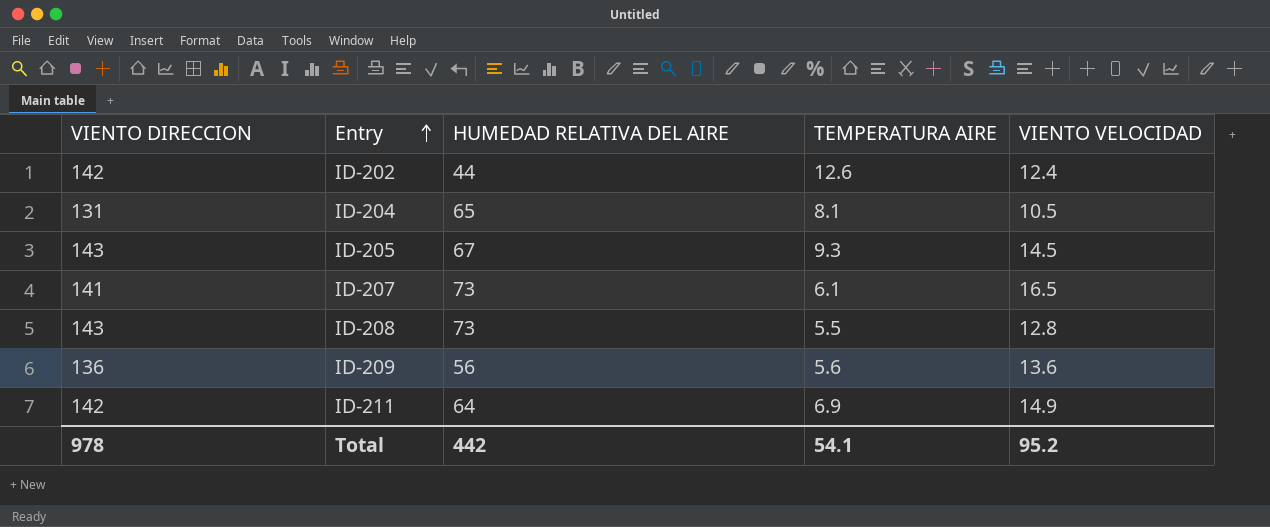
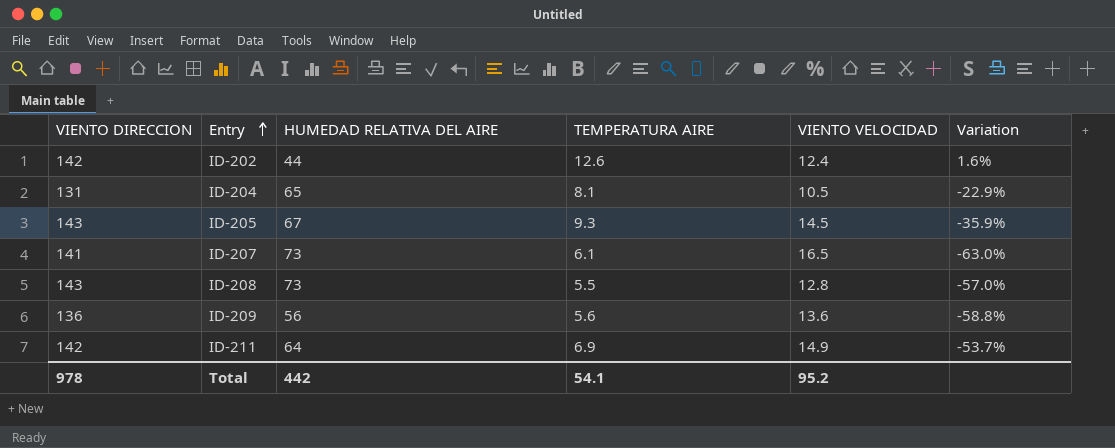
column Variation | formula: none -> ([TEMPERATURA AIRE] - [VIENTO VELOCIDAD]) / [VIENTO VELOCIDAD]

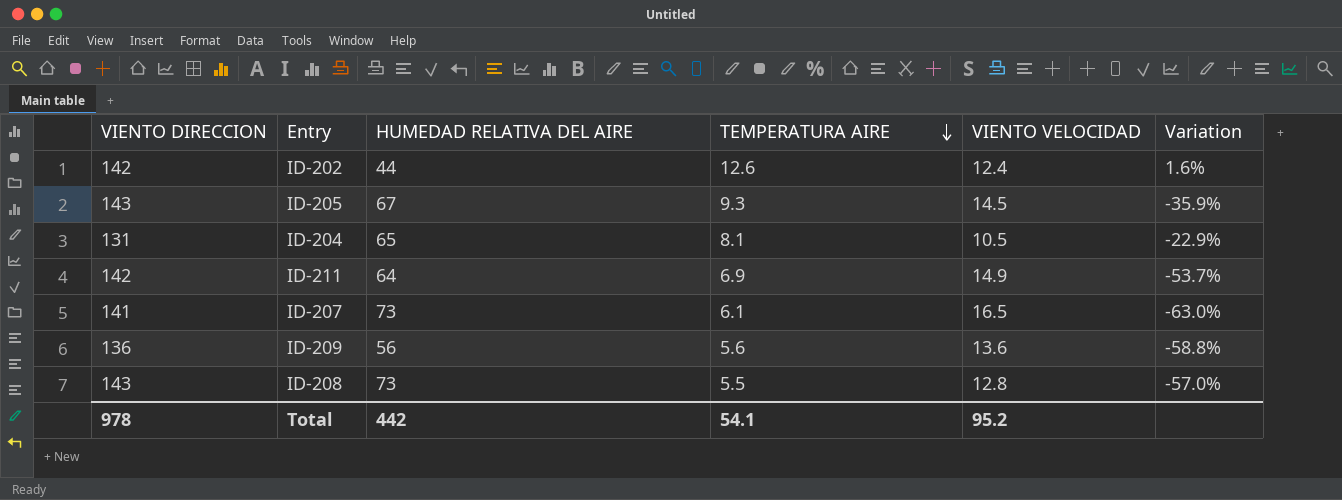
row order: Entry ascending -> TEMPERATURA AIRE descending

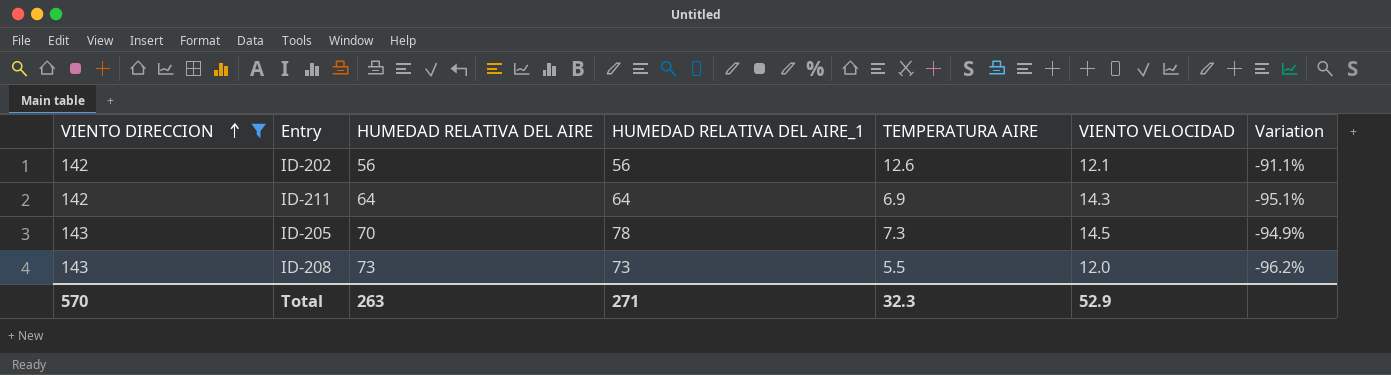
filter: none -> VIENTO DIRECCION >= 142
row order: TEMPERATURA AIRE descending -> VIENTO DIRECCION ascending
column HUMEDAD RELATIVA DEL AIRE_1 | position: none -> 4
column Variation | formula: ([TEMPERATURA AIRE] - [VIENTO VELOCIDAD]) / [VIENTO VELOCIDAD] -> ([TEMPERATURA AIRE] - [VIENTO DIRECCION]) / [VIENTO DIRECCION]
ID-202 | HUMEDAD RELATIVA DEL AIRE: 44 -> 56
ID-202 | VIENTO VELOCIDAD: 12.4 -> 12.1
ID-211 | VIENTO VELOCIDAD: 14.9 -> 14.3
ID-205 | HUMEDAD RELATIVA DEL AIRE: 67 -> 70
ID-205 | TEMPERATURA AIRE: 9.3 -> 7.3
ID-208 | VIENTO VELOCIDAD: 12.8 -> 12.0
Total | VIENTO DIRECCION: 978 -> 570
Total | HUMEDAD RELATIVA DEL AIRE: 442 -> 263
Total | TEMPERATURA AIRE: 54.1 -> 32.3
Total | VIENTO VELOCIDAD: 95.2 -> 52.9

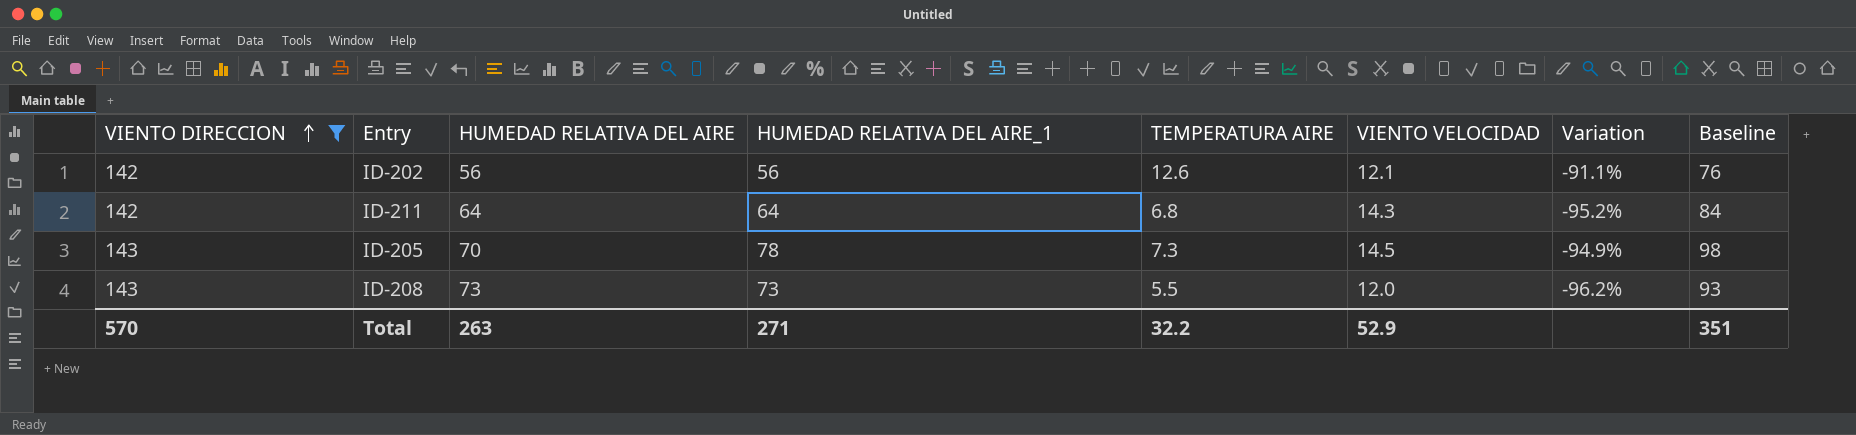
column Baseline | formula: none -> [HUMEDAD RELATIVA DEL AIRE_1] + 20
ID-211 | TEMPERATURA AIRE: 6.9 -> 6.8
ID-211 | Variation: -95.1% -> -95.2%
Total | TEMPERATURA AIRE: 32.3 -> 32.2

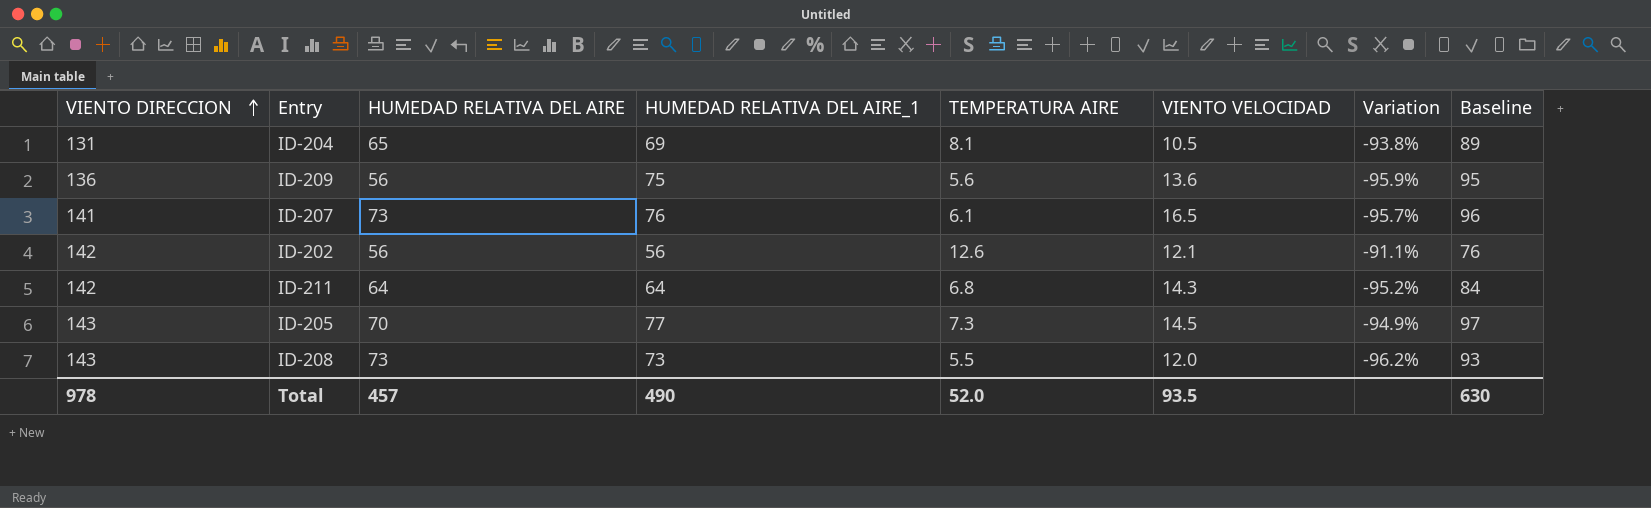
filter: VIENTO DIRECCION >= 142 -> none
ID-205 | HUMEDAD RELATIVA DEL AIRE_1: 78 -> 77
ID-205 | Baseline: 98 -> 97
Total | VIENTO DIRECCION: 570 -> 978
Total | HUMEDAD RELATIVA DEL AIRE: 263 -> 457
Total | HUMEDAD RELATIVA DEL AIRE_1: 271 -> 490
Total | TEMPERATURA AIRE: 32.2 -> 52.0
Total | VIENTO VELOCIDAD: 52.9 -> 93.5
Total | Baseline: 351 -> 630

